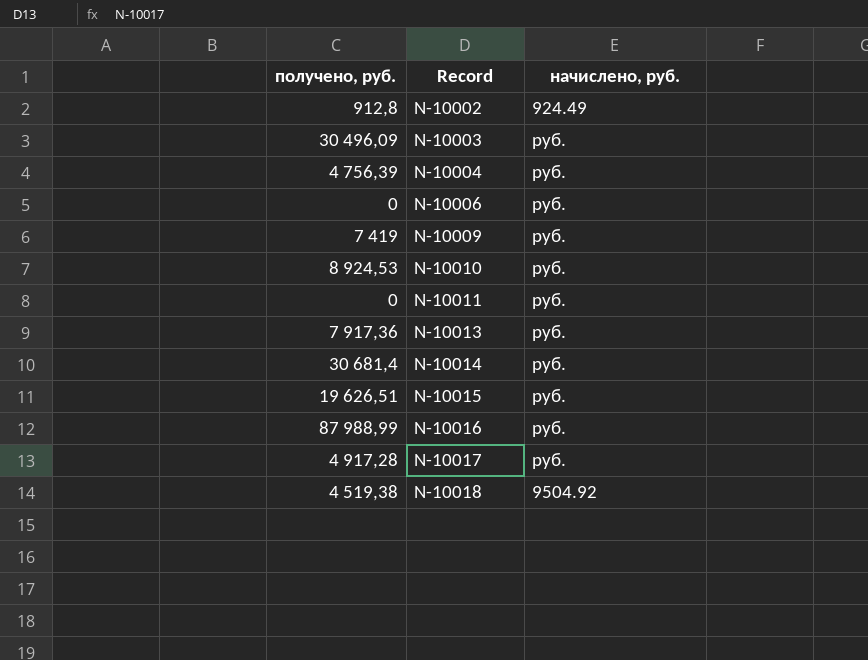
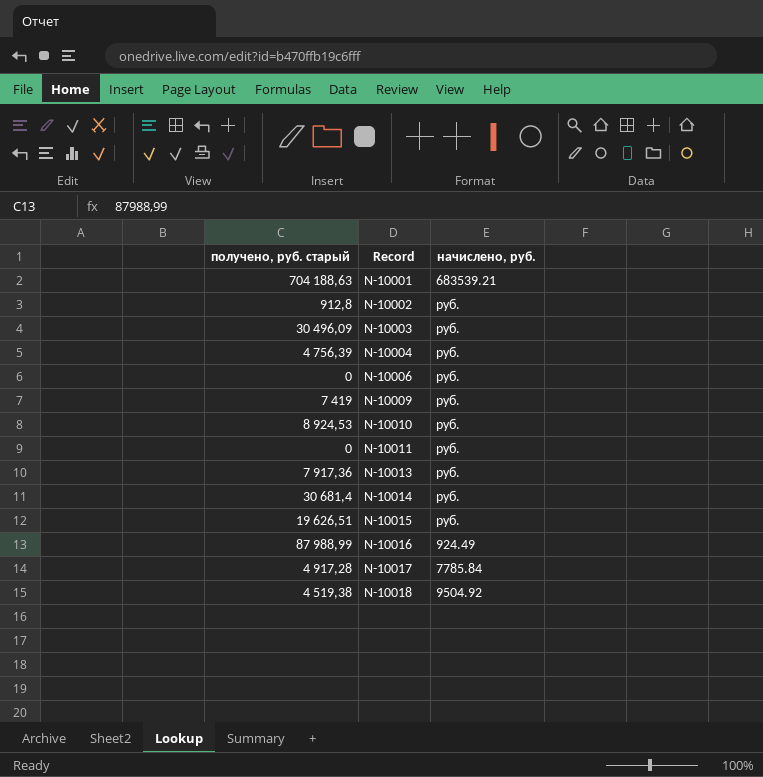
column name: получено, руб. -> получено, руб. старый
row N-10001: none -> 704 188,63 | 683539.21
N-10002 | начислено, руб.: 924.49 -> руб.
N-10016 | начислено, руб.: руб. -> 924.49
N-10017 | начислено, руб.: руб. -> 7785.84

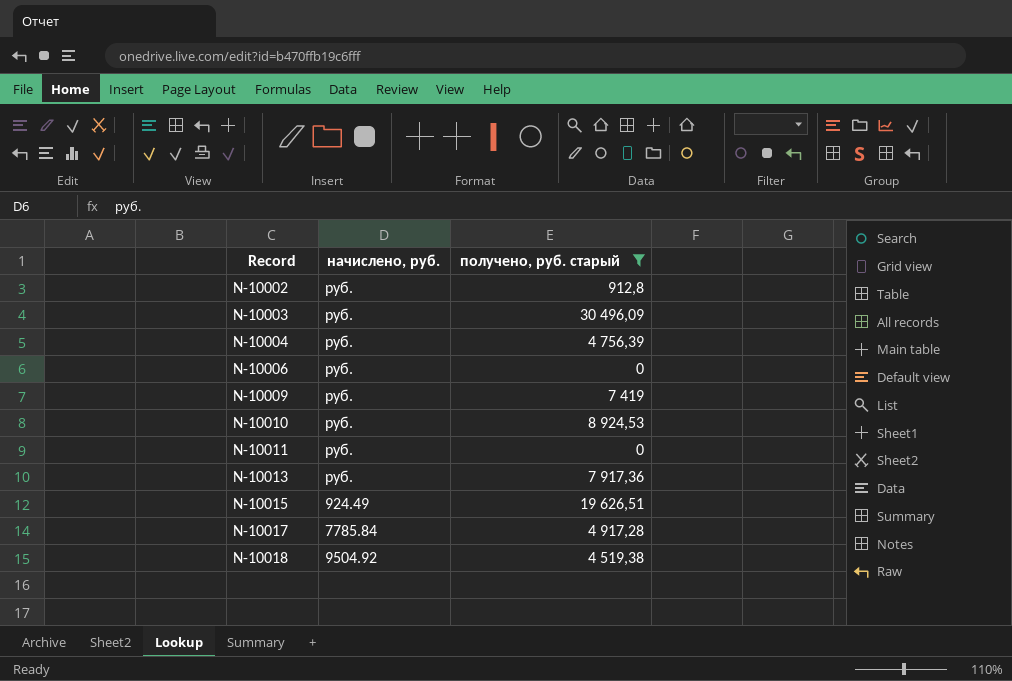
filter: none -> получено, руб. старый <= 30 496,09
column получено, руб. старый | position: 1 -> 3
N-10015 | начислено, руб.: руб. -> 924.49

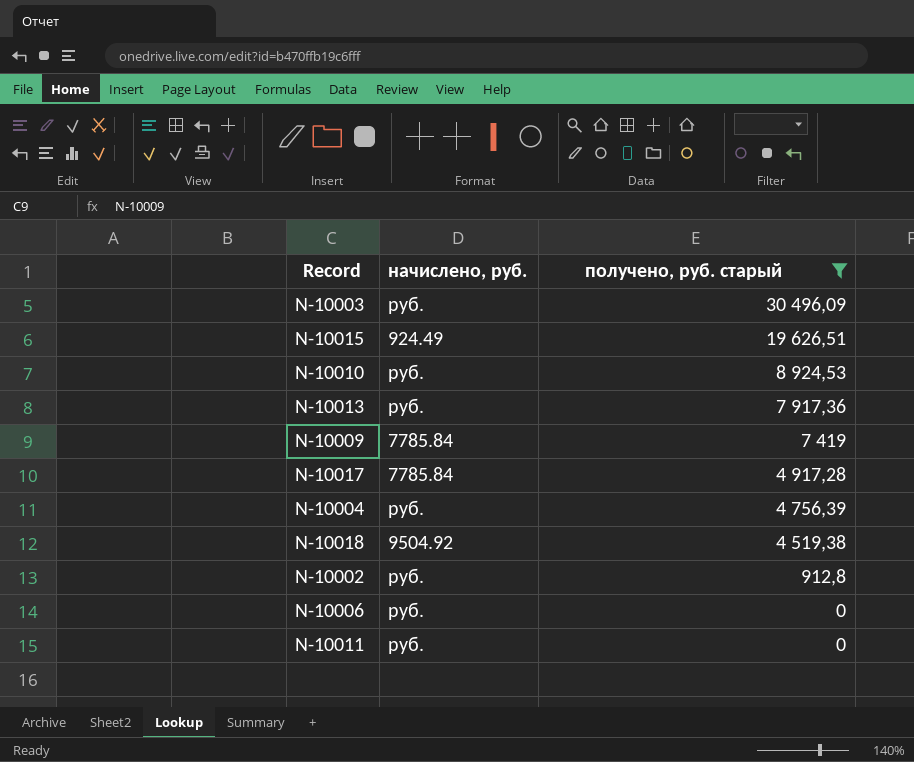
row order: Record ascending -> получено, руб. старый descending
N-10009 | начислено, руб.: руб. -> 7785.84

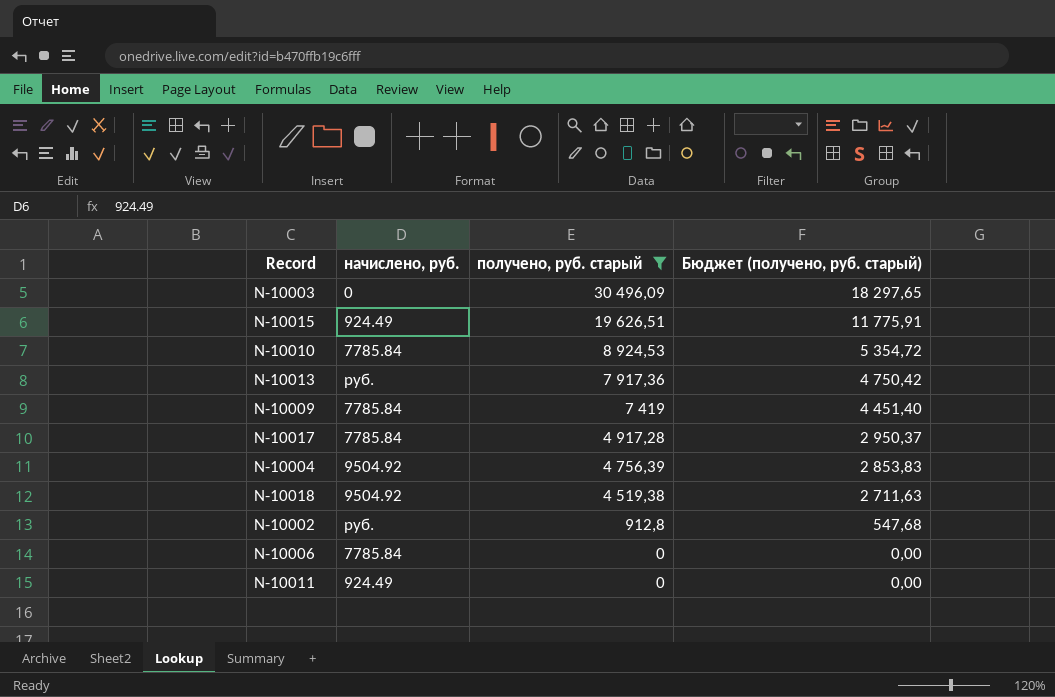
column Бюджет (получено, руб. старый) | formula: none -> [получено, руб. старый] * 0,6
N-10003 | начислено, руб.: руб. -> 0
N-10010 | начислено, руб.: руб. -> 7785.84
N-10004 | начислено, руб.: руб. -> 9504.92
N-10006 | начислено, руб.: руб. -> 7785.84
N-10011 | начислено, руб.: руб. -> 924.49

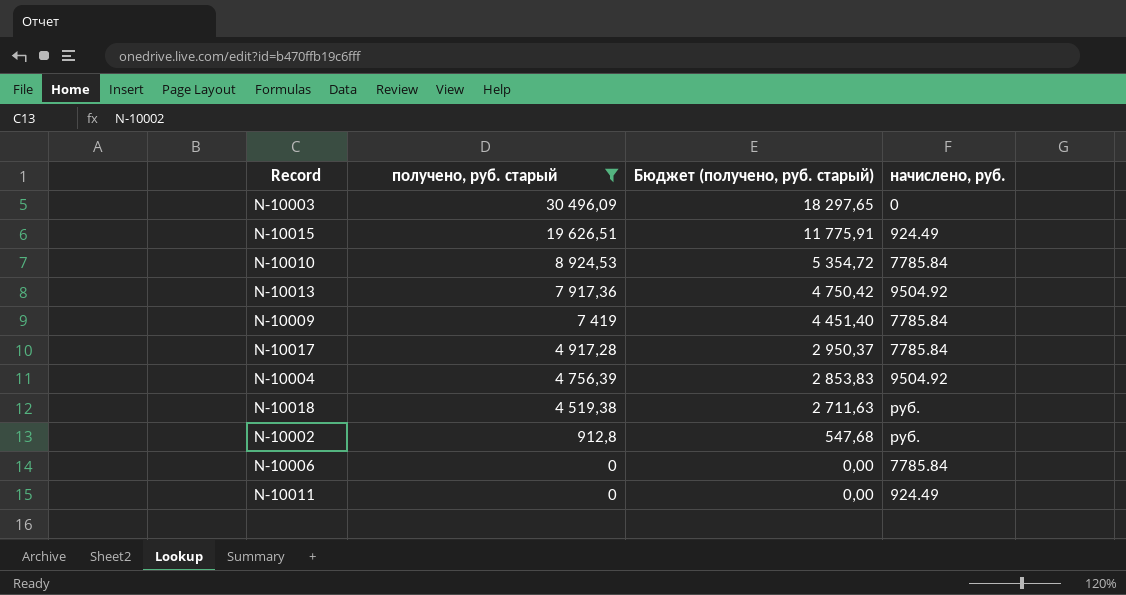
column начислено, руб. | position: 2 -> 4
N-10013 | начислено, руб.: руб. -> 9504.92
N-10018 | начислено, руб.: 9504.92 -> руб.

